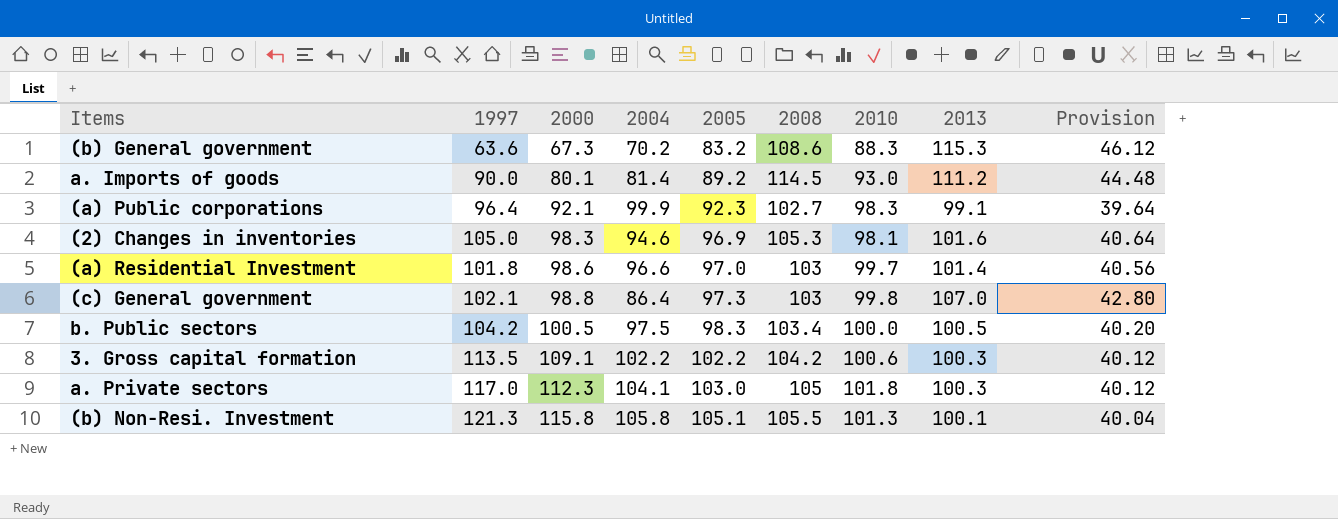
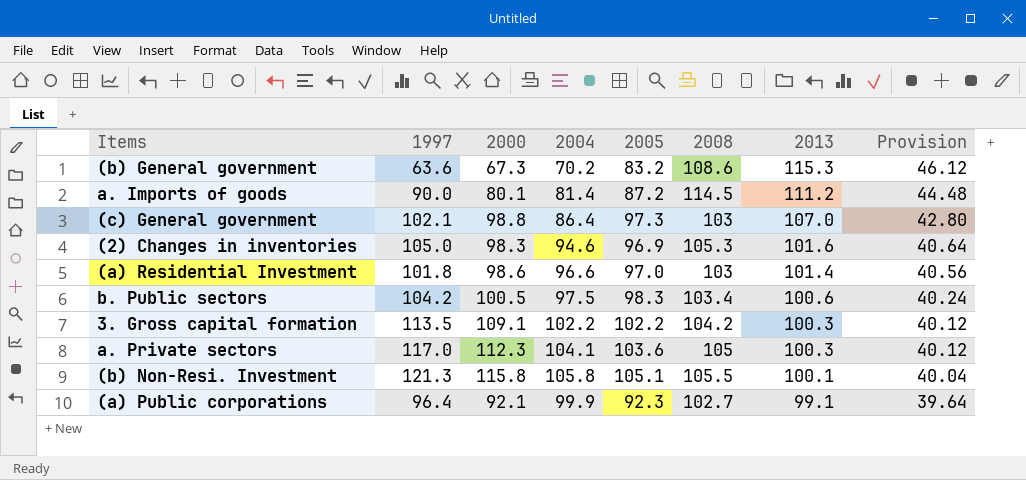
row order: 2000 ascending -> 2013 descending
column 2010 | position: 7 -> none
a. Imports of goods | 2005: 89.2 -> 87.2
b. Public sectors | 2013: 100.5 -> 100.6
b. Public sectors | Provision: 40.20 -> 40.24
a. Private sectors | 2005: 103.0 -> 103.6

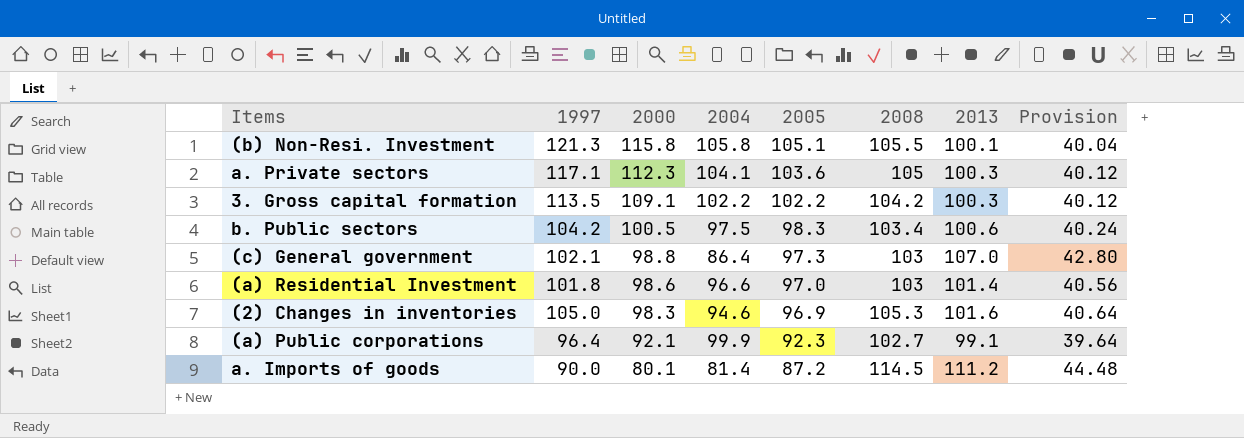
row order: 2013 descending -> 2000 descending
row (b) General government: 63.6 | 67.3 | 70.2 | 83.2 | 108.6 | 115.3 | 46.12 -> none
a. Private sectors | 1997: 117.0 -> 117.1

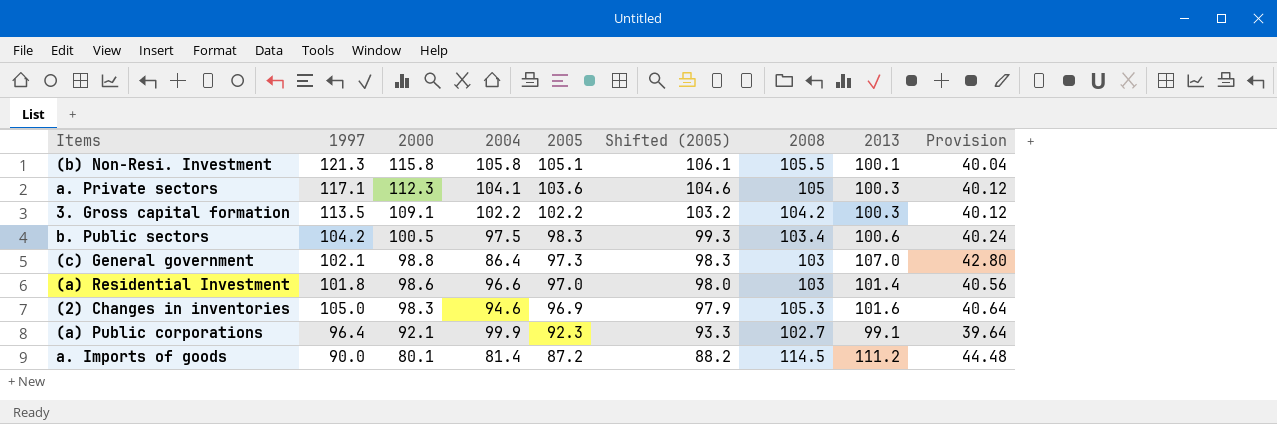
column Shifted (2005) | formula: none -> [2005] + 1

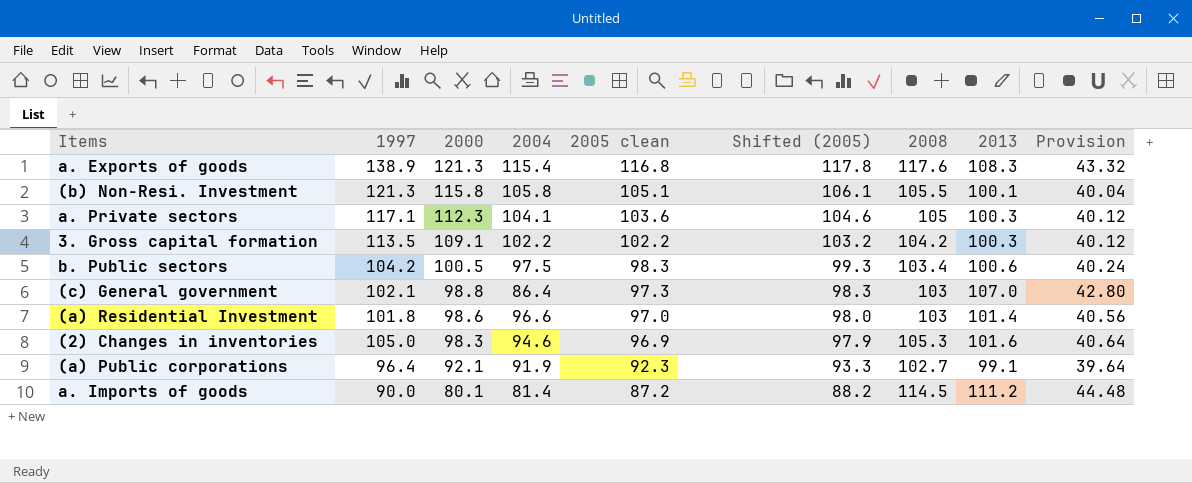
column name: 2005 -> 2005 clean
row a. Exports of goods: none -> 138.9 | 121.3 | 115.4 | 116.8 | 117.8 | 117.6 | 108.3 | 43.32
(a) Public corporations | 2004: 99.9 -> 91.9

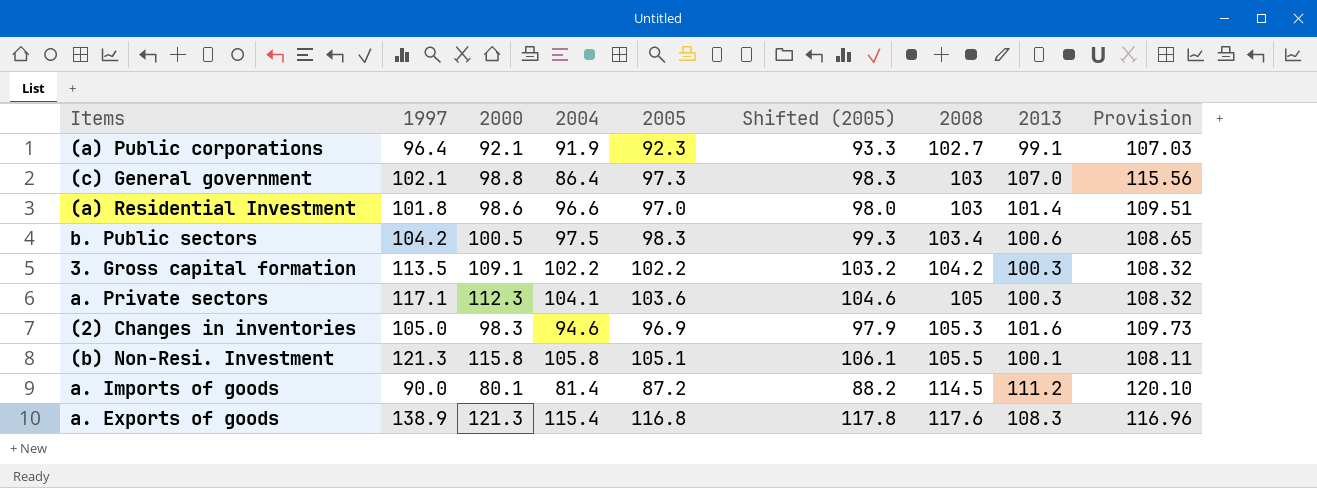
row order: 2000 descending -> 2008 ascending
column name: 2005 clean -> 2005
column Provision | formula: [2013] * 0.4 -> [2013] * 1.08

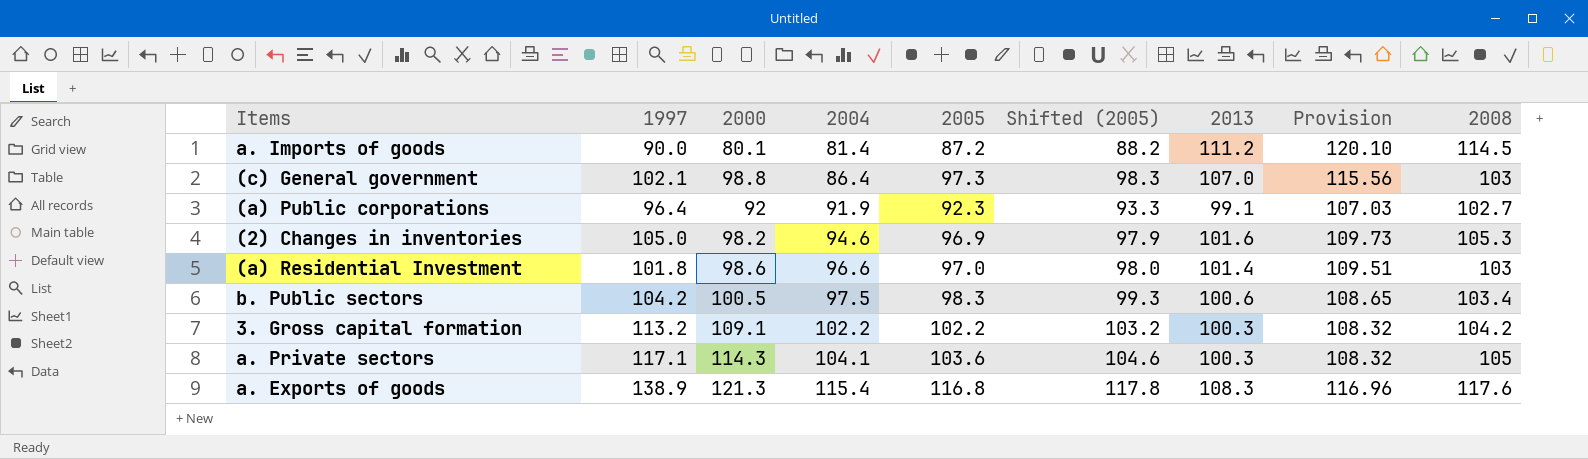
row order: 2008 ascending -> 2004 ascending
column 2008 | position: 7 -> 9
row (b) Non-Resi. Investment: 121.3 | 115.8 | 105.8 | 105.1 | 106.1 | 105.5 | 100.1 | 108.11 -> none
(a) Public corporations | 2000: 92.1 -> 92
(2) Changes in inventories | 2000: 98.3 -> 98.2
3. Gross capital formation | 1997: 113.5 -> 113.2
a. Private sectors | 2000: 112.3 -> 114.3

